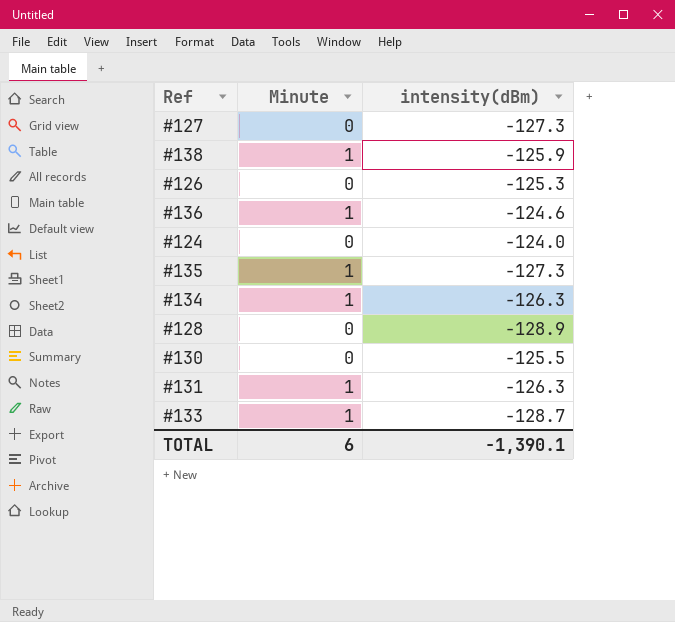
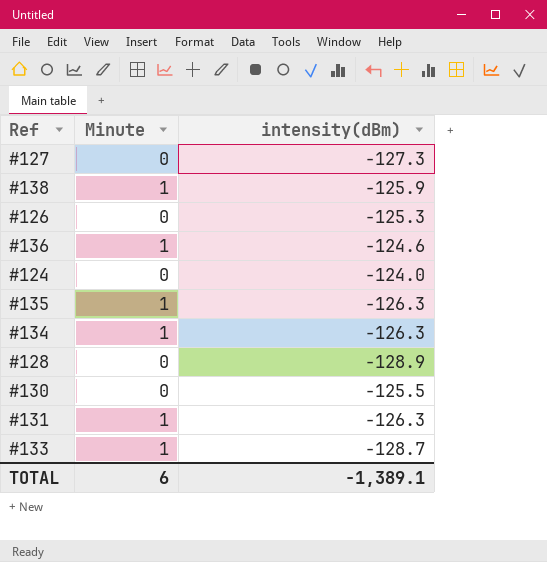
#135 | intensity(dBm): -127.3 -> -126.3
TOTAL | intensity(dBm): -1,390.1 -> -1,389.1

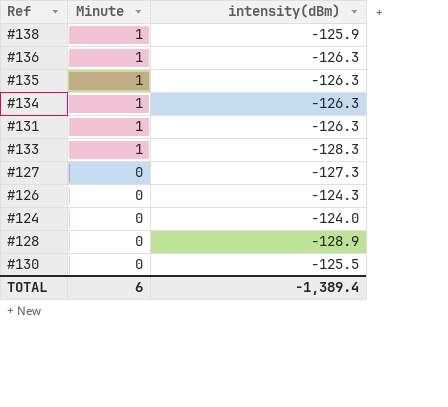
row order: none -> Minute descending
#136 | intensity(dBm): -124.6 -> -126.3
#133 | intensity(dBm): -128.7 -> -128.3
#126 | intensity(dBm): -125.3 -> -124.3
TOTAL | intensity(dBm): -1,389.1 -> -1,389.4

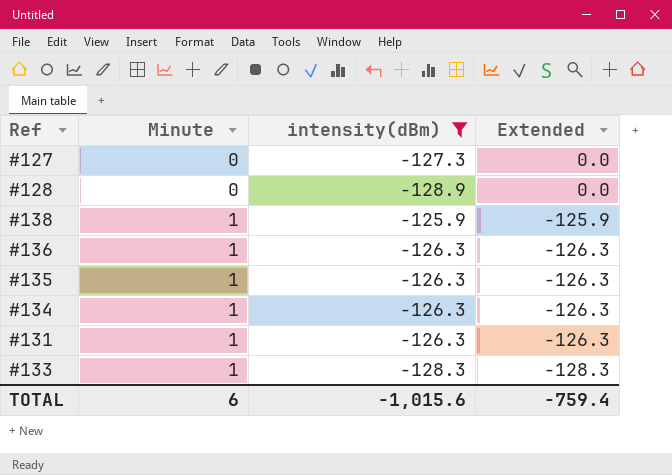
filter: none -> intensity(dBm) <= -125.9
row order: Minute descending -> Minute ascending
column Extended | formula: none -> [Minute] * [intensity(dBm)]
TOTAL | intensity(dBm): -1,389.4 -> -1,015.6

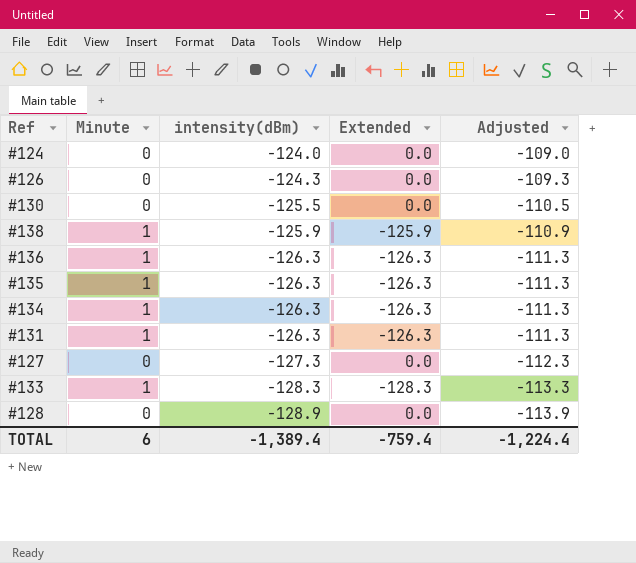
filter: intensity(dBm) <= -125.9 -> none
row order: Minute ascending -> intensity(dBm) descending
column Adjusted | formula: none -> [intensity(dBm)] + 15
TOTAL | intensity(dBm): -1,015.6 -> -1,389.4

